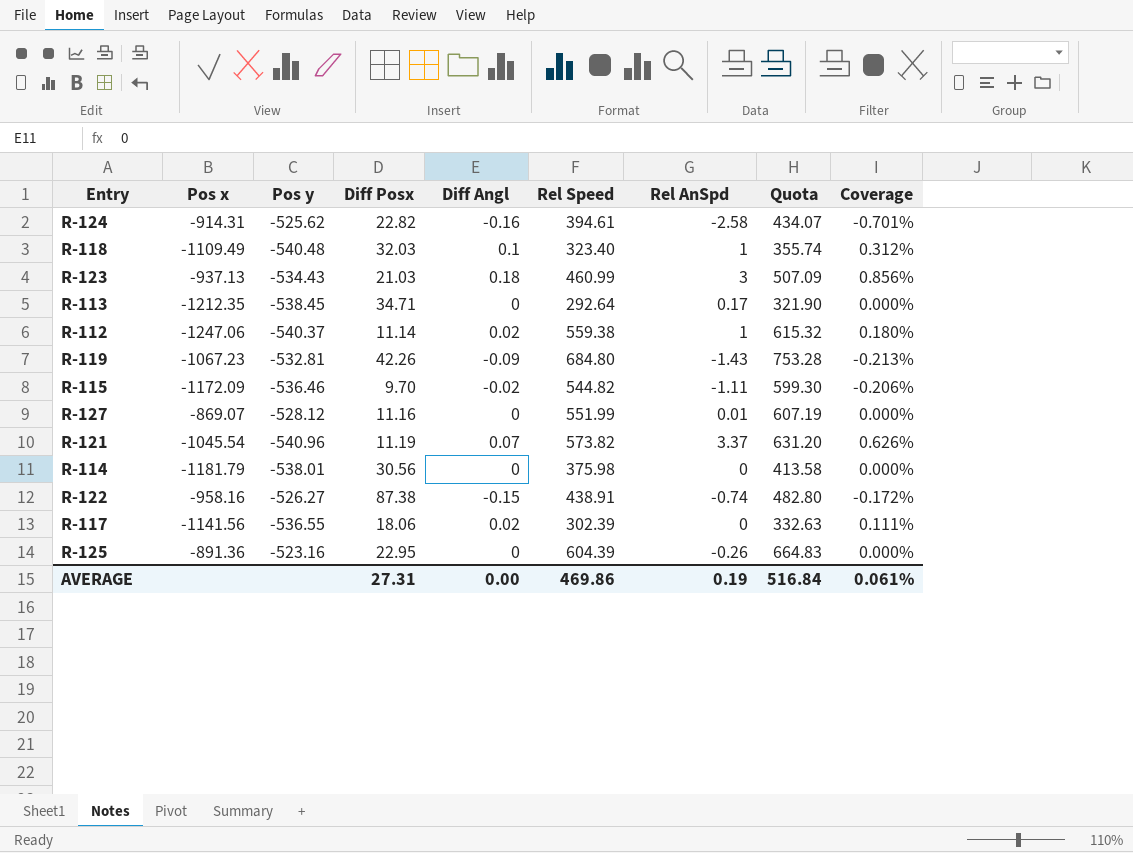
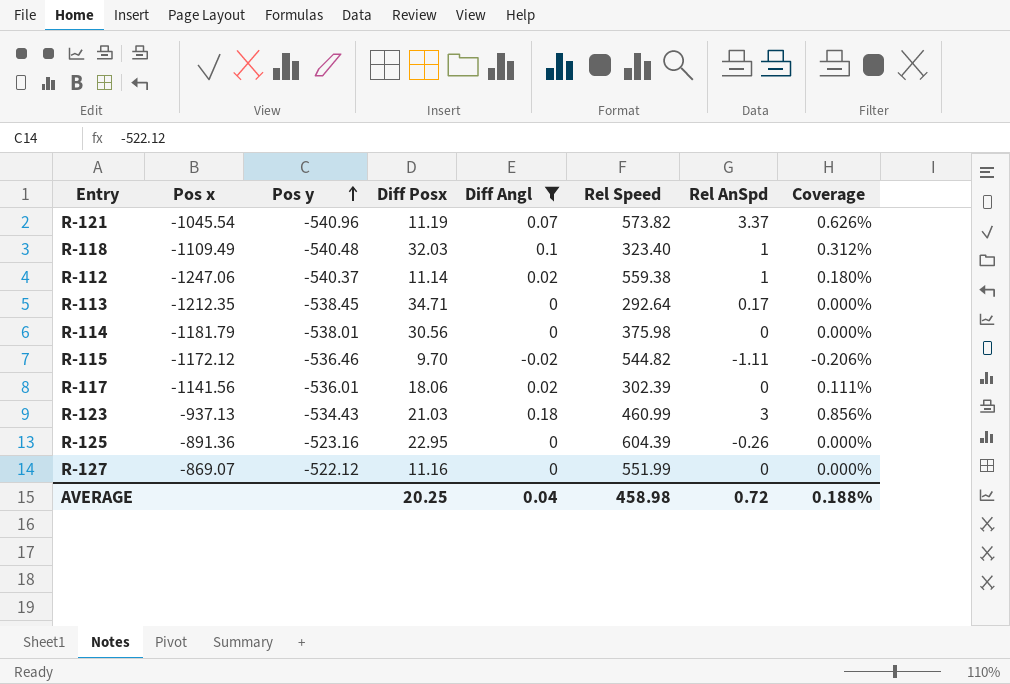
filter: none -> Diff Angl >= -0.02
row order: none -> Pos y ascending
column Quota | formula: [Rel Speed] * 1.1 -> none
R-115 | Pos x: -1172.09 -> -1172.12
R-117 | Pos y: -536.55 -> -536.01
R-127 | Pos y: -528.12 -> -522.12
R-127 | Rel AnSpd: 0.01 -> 0
AVERAGE | Diff Posx: 27.31 -> 20.25
AVERAGE | Diff Angl: 0.00 -> 0.04
AVERAGE | Rel Speed: 469.86 -> 458.98
AVERAGE | Rel AnSpd: 0.19 -> 0.72
AVERAGE | Coverage: 0.061% -> 0.188%

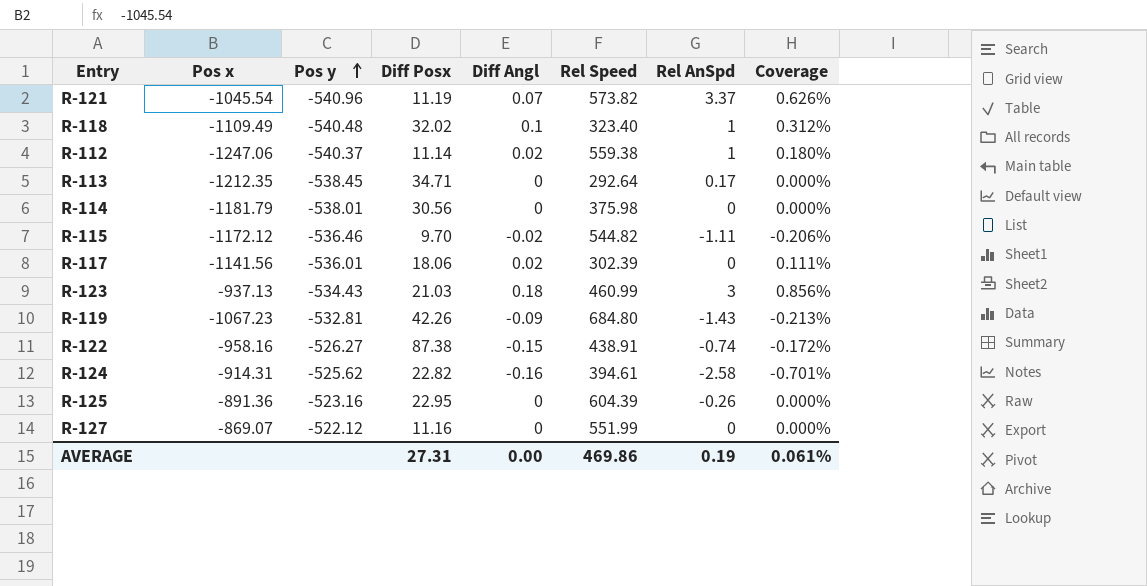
filter: Diff Angl >= -0.02 -> none
R-118 | Diff Posx: 32.03 -> 32.02
AVERAGE | Diff Posx: 20.25 -> 27.31
AVERAGE | Diff Angl: 0.04 -> 0.00
AVERAGE | Rel Speed: 458.98 -> 469.86
AVERAGE | Rel AnSpd: 0.72 -> 0.19
AVERAGE | Coverage: 0.188% -> 0.061%

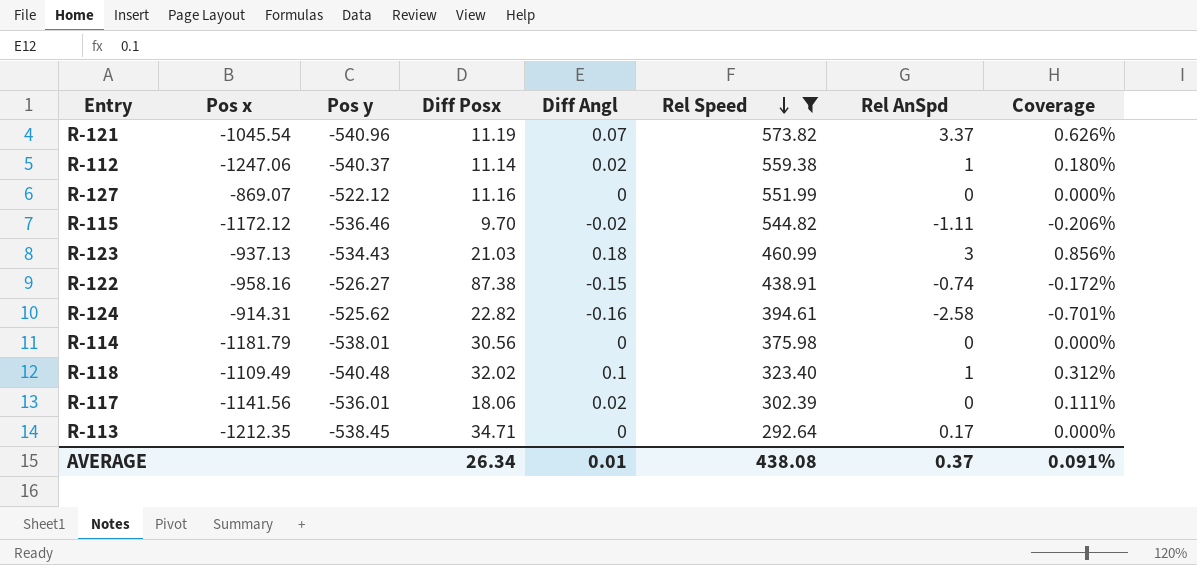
filter: none -> Rel Speed <= 573.82
row order: Pos y ascending -> Rel Speed descending
AVERAGE | Diff Posx: 27.31 -> 26.34
AVERAGE | Diff Angl: 0.00 -> 0.01
AVERAGE | Rel Speed: 469.86 -> 438.08
AVERAGE | Rel AnSpd: 0.19 -> 0.37
AVERAGE | Coverage: 0.061% -> 0.091%

